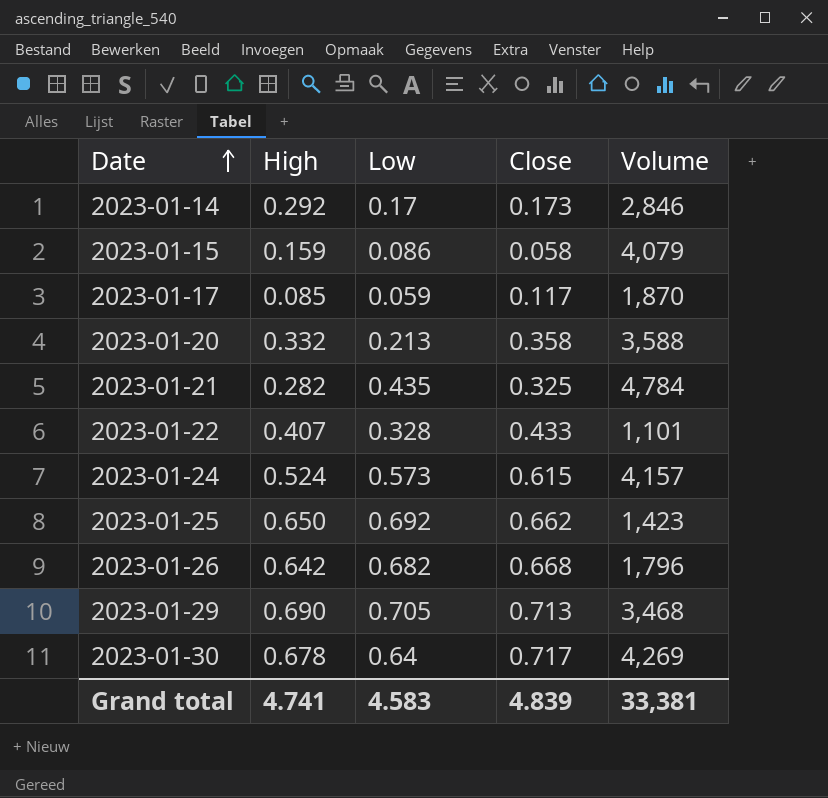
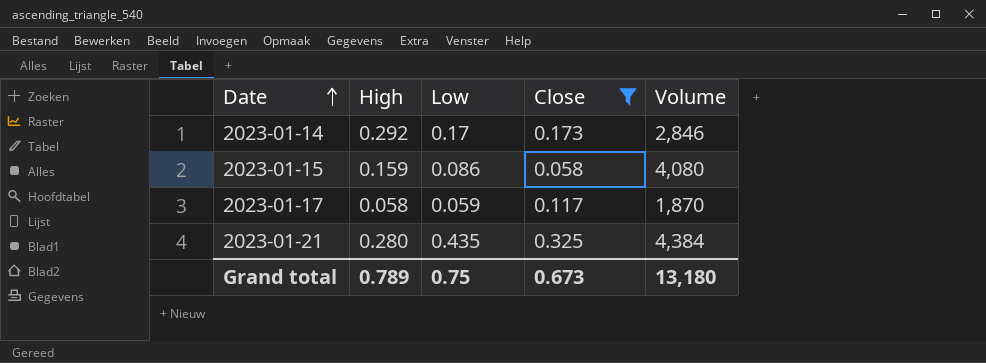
filter: none -> Close <= 0.325
2023-01-15 | Volume: 4,079 -> 4,080
2023-01-17 | High: 0.085 -> 0.058
2023-01-21 | High: 0.282 -> 0.280
2023-01-21 | Volume: 4,784 -> 4,384
Grand total | High: 4.741 -> 0.789
Grand total | Low: 4.583 -> 0.75
Grand total | Close: 4.839 -> 0.673
Grand total | Volume: 33,381 -> 13,180

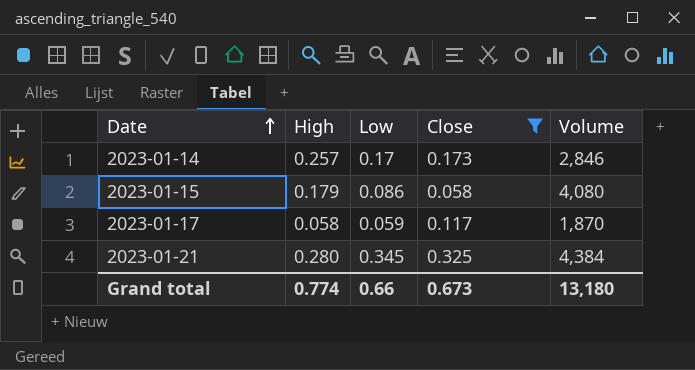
2023-01-14 | High: 0.292 -> 0.257
2023-01-15 | High: 0.159 -> 0.179
2023-01-21 | Low: 0.435 -> 0.345
Grand total | High: 0.789 -> 0.774
Grand total | Low: 0.75 -> 0.66

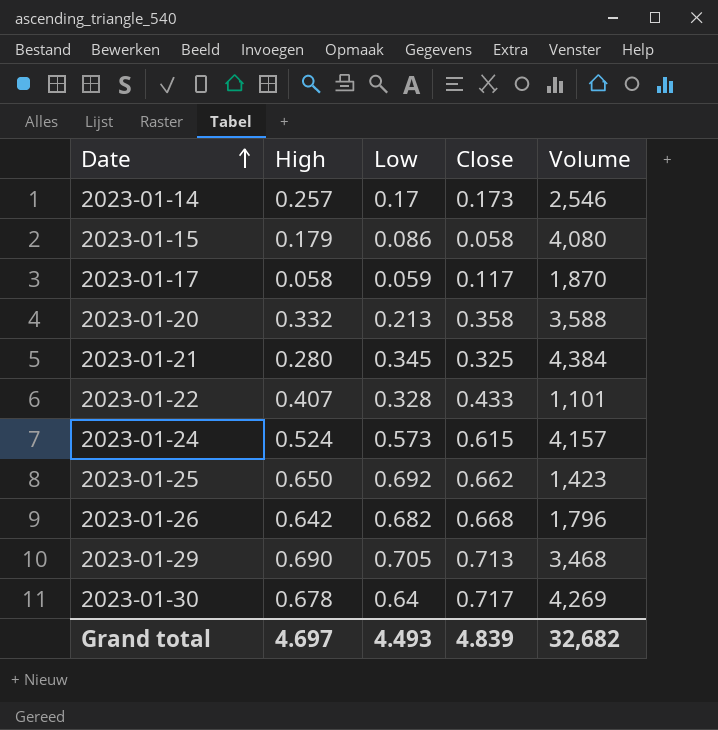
filter: Close <= 0.325 -> none
2023-01-14 | Volume: 2,846 -> 2,546
Grand total | High: 0.774 -> 4.697
Grand total | Low: 0.66 -> 4.493
Grand total | Close: 0.673 -> 4.839
Grand total | Volume: 13,180 -> 32,682

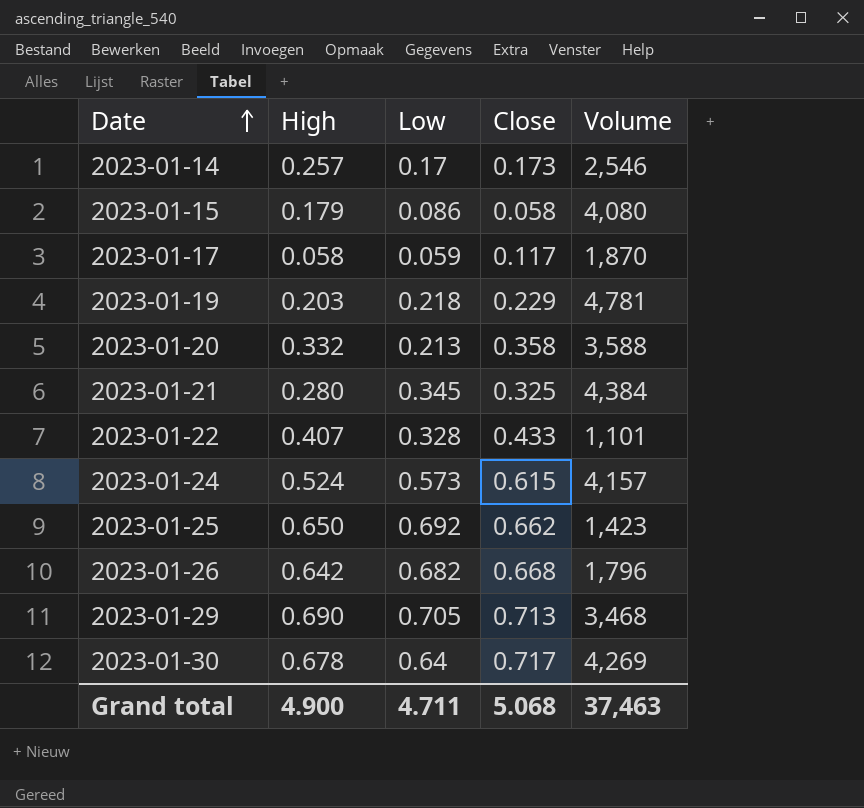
row 2023-01-19: none -> 0.203 | 0.218 | 0.229 | 4,781
Grand total | High: 4.697 -> 4.900
Grand total | Low: 4.493 -> 4.711
Grand total | Close: 4.839 -> 5.068
Grand total | Volume: 32,682 -> 37,463

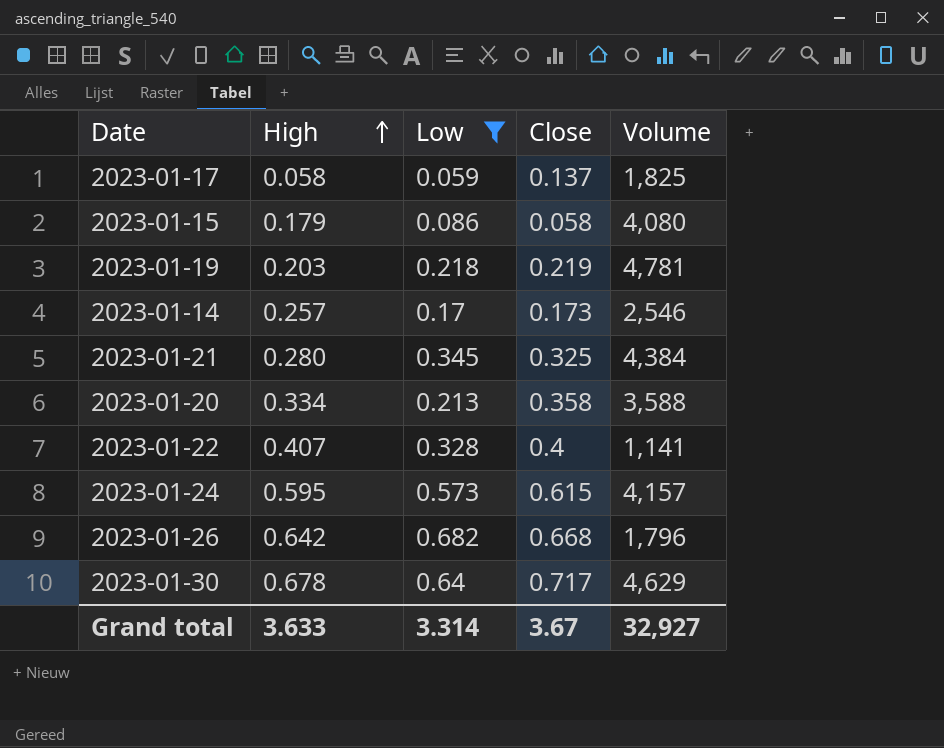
filter: none -> Low <= 0.682
row order: Date ascending -> High ascending
2023-01-17 | Close: 0.117 -> 0.137
2023-01-17 | Volume: 1,870 -> 1,825
2023-01-19 | Close: 0.229 -> 0.219
2023-01-20 | High: 0.332 -> 0.334
2023-01-22 | Close: 0.433 -> 0.4
2023-01-22 | Volume: 1,101 -> 1,141
2023-01-24 | High: 0.524 -> 0.595
2023-01-30 | Volume: 4,269 -> 4,629
Grand total | High: 4.900 -> 3.633
Grand total | Low: 4.711 -> 3.314
Grand total | Close: 5.068 -> 3.67
Grand total | Volume: 37,463 -> 32,927

